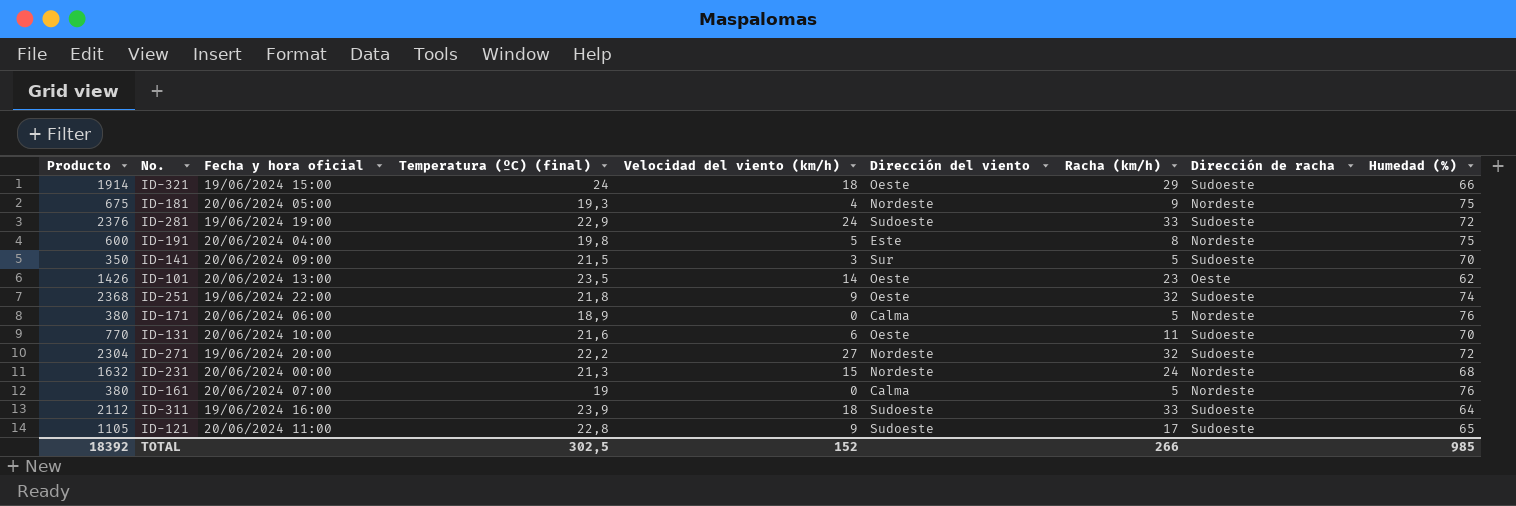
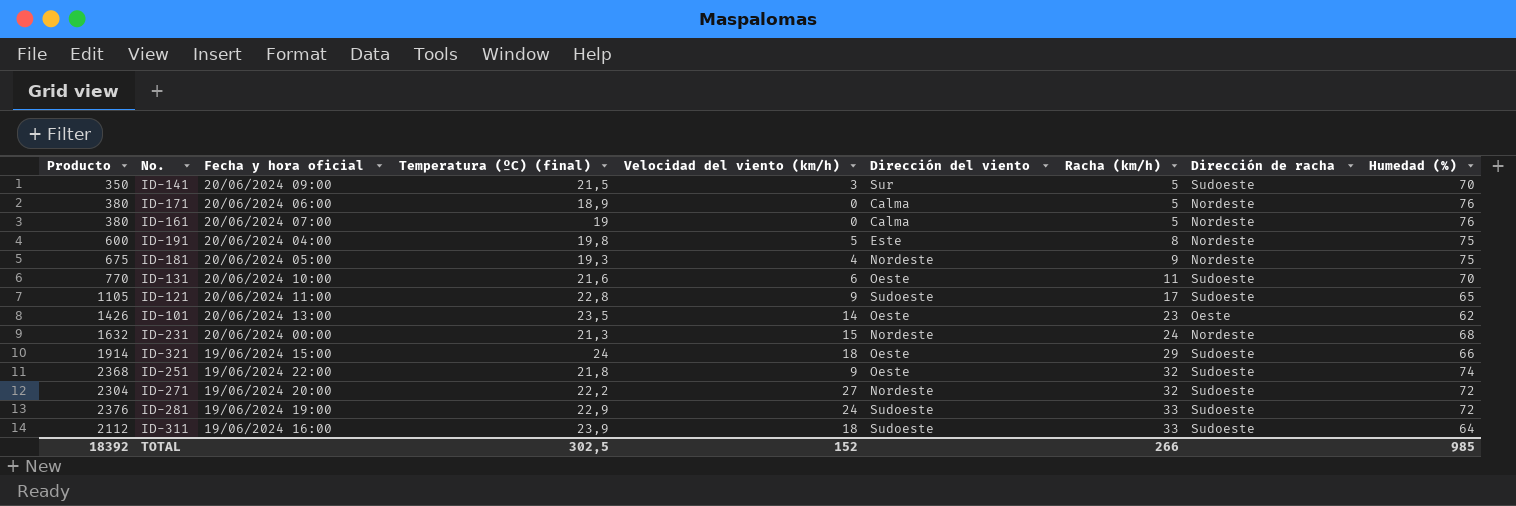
row order: none -> Racha (km/h) ascending

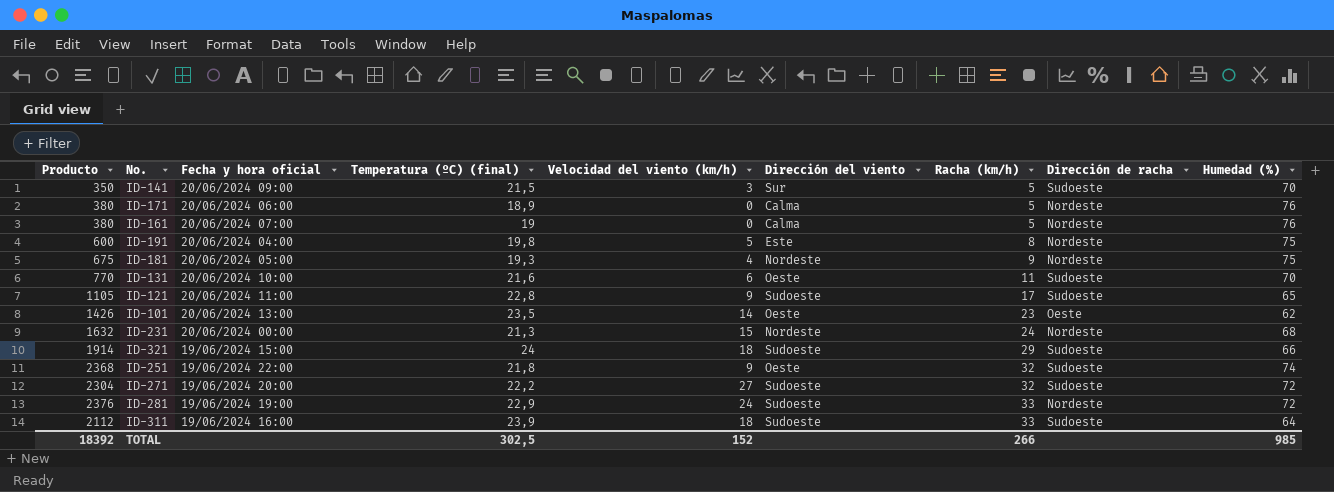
ID-321 | Dirección del viento: Oeste -> Sudoeste
ID-271 | Dirección del viento: Nordeste -> Sudoeste
ID-281 | Dirección de racha: Sudoeste -> Nordeste

